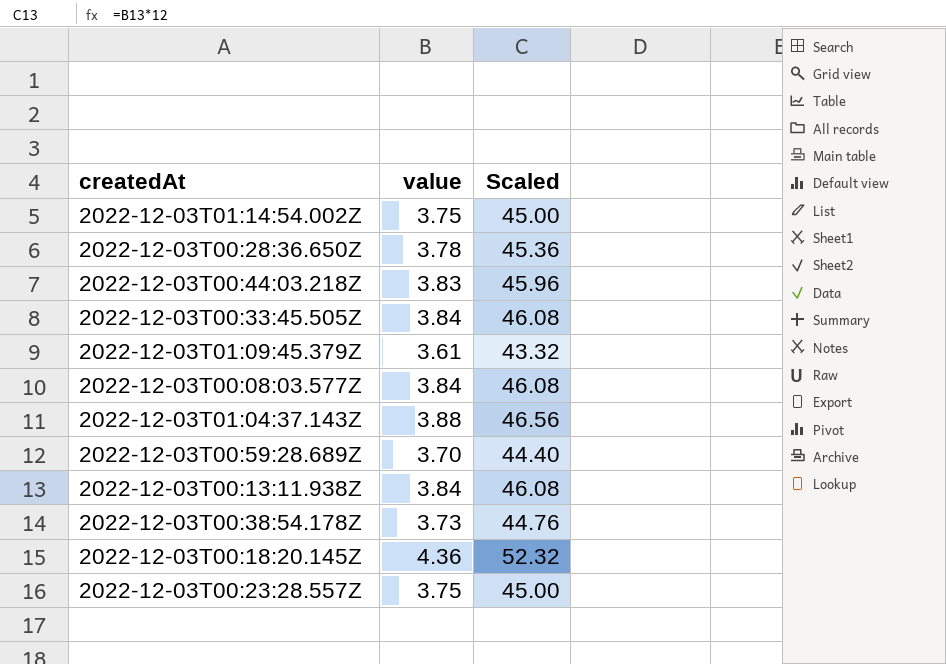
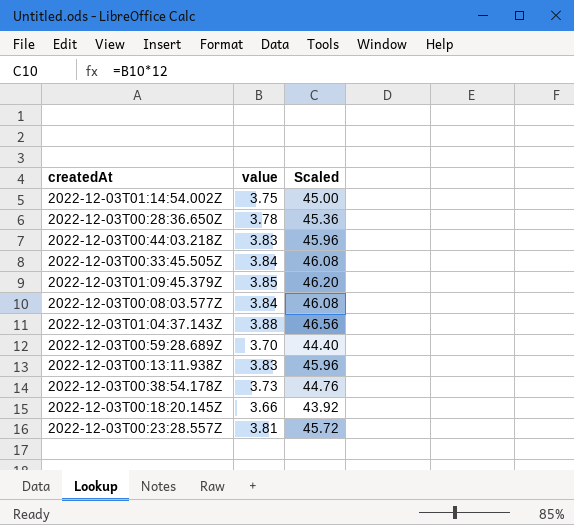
2022-12-03T01:09:45.379Z | value: 3.61 -> 3.85
2022-12-03T01:09:45.379Z | Scaled: 43.32 -> 46.20
2022-12-03T00:13:11.938Z | value: 3.84 -> 3.83
2022-12-03T00:13:11.938Z | Scaled: 46.08 -> 45.96
2022-12-03T00:18:20.145Z | value: 4.36 -> 3.66
2022-12-03T00:18:20.145Z | Scaled: 52.32 -> 43.92
2022-12-03T00:23:28.557Z | value: 3.75 -> 3.81
2022-12-03T00:23:28.557Z | Scaled: 45.00 -> 45.72

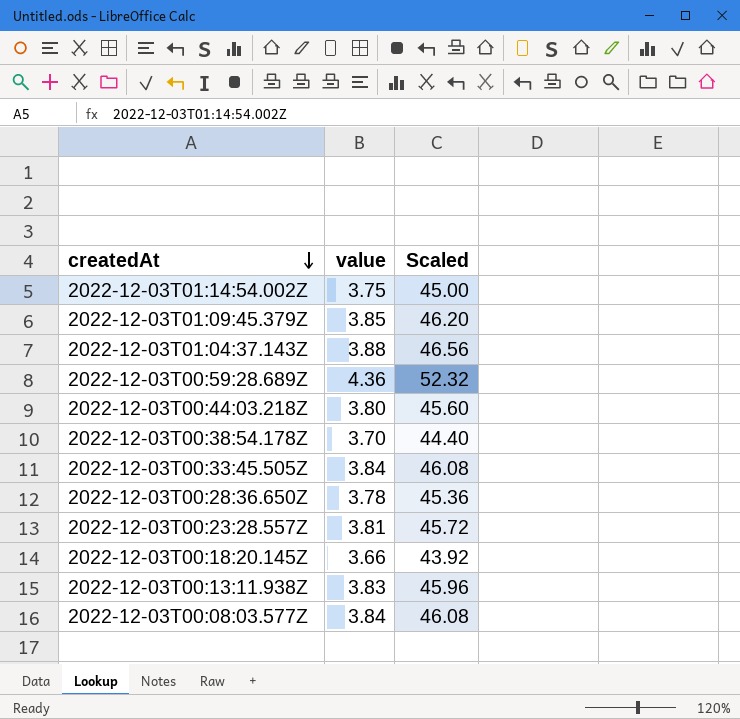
row order: none -> createdAt descending
2022-12-03T00:59:28.689Z | value: 3.70 -> 4.36
2022-12-03T00:59:28.689Z | Scaled: 44.40 -> 52.32
2022-12-03T00:44:03.218Z | value: 3.83 -> 3.80
2022-12-03T00:44:03.218Z | Scaled: 45.96 -> 45.60
2022-12-03T00:38:54.178Z | value: 3.73 -> 3.70
2022-12-03T00:38:54.178Z | Scaled: 44.76 -> 44.40

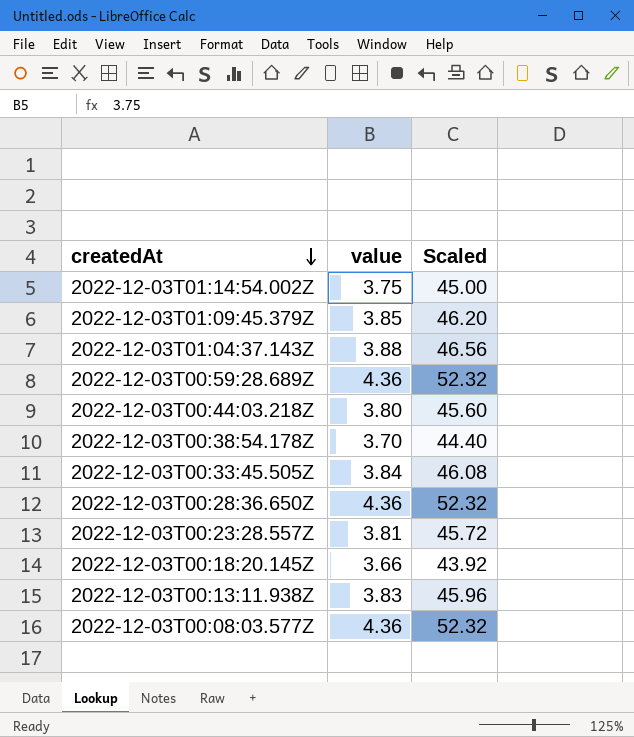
2022-12-03T00:28:36.650Z | value: 3.78 -> 4.36
2022-12-03T00:28:36.650Z | Scaled: 45.36 -> 52.32
2022-12-03T00:08:03.577Z | value: 3.84 -> 4.36
2022-12-03T00:08:03.577Z | Scaled: 46.08 -> 52.32

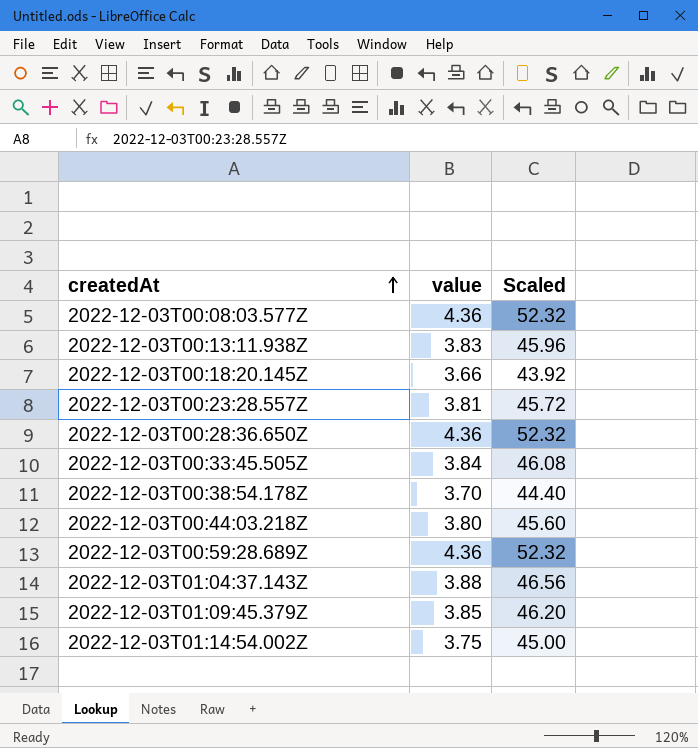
row order: createdAt descending -> createdAt ascending

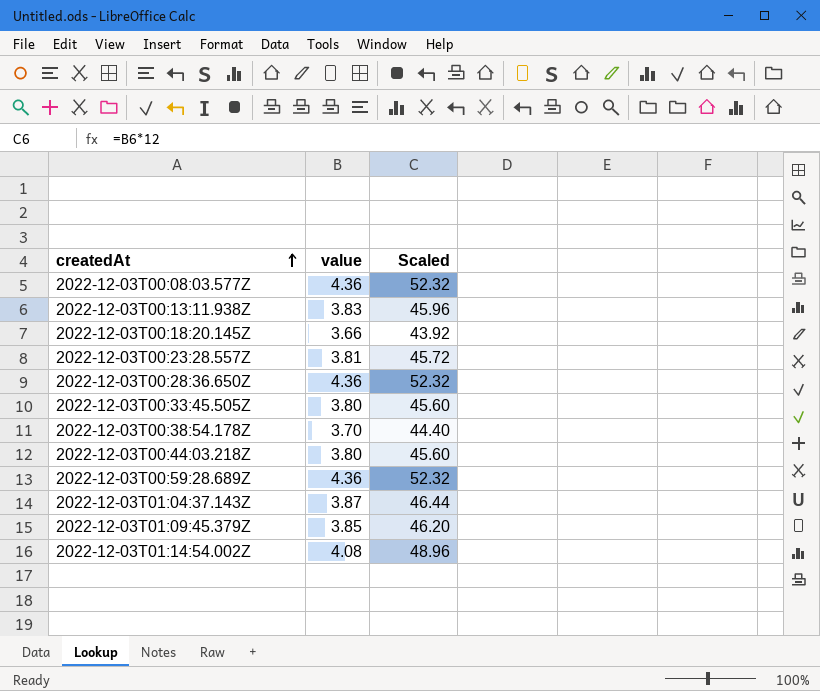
2022-12-03T00:33:45.505Z | value: 3.84 -> 3.80
2022-12-03T00:33:45.505Z | Scaled: 46.08 -> 45.60
2022-12-03T01:04:37.143Z | value: 3.88 -> 3.87
2022-12-03T01:04:37.143Z | Scaled: 46.56 -> 46.44
2022-12-03T01:14:54.002Z | value: 3.75 -> 4.08
2022-12-03T01:14:54.002Z | Scaled: 45.00 -> 48.96

